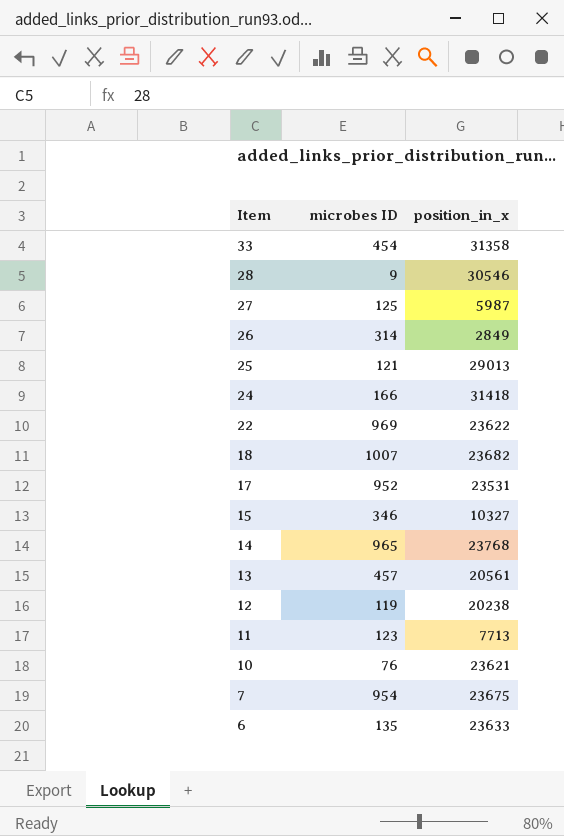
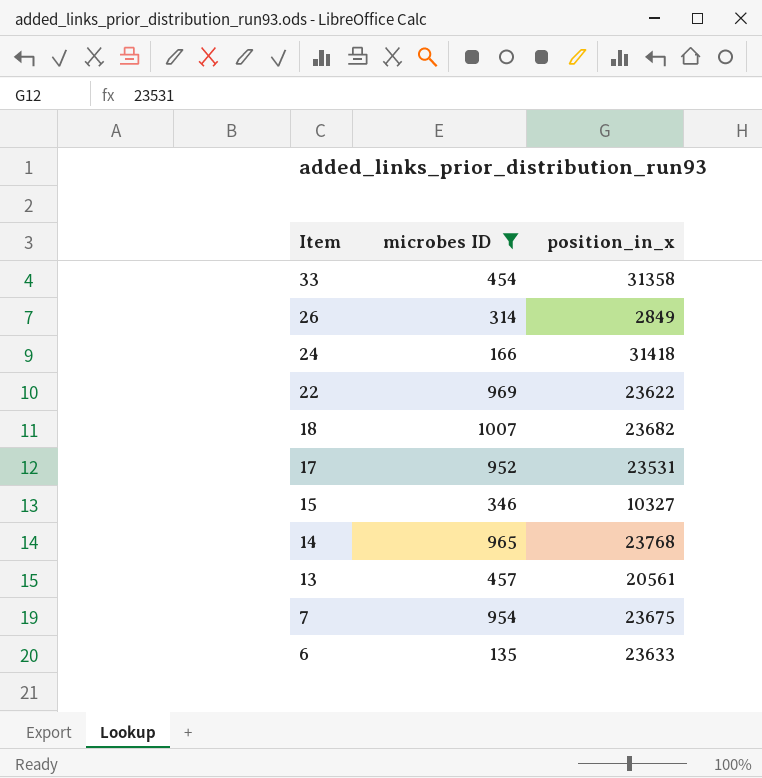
filter: none -> microbes ID >= 135

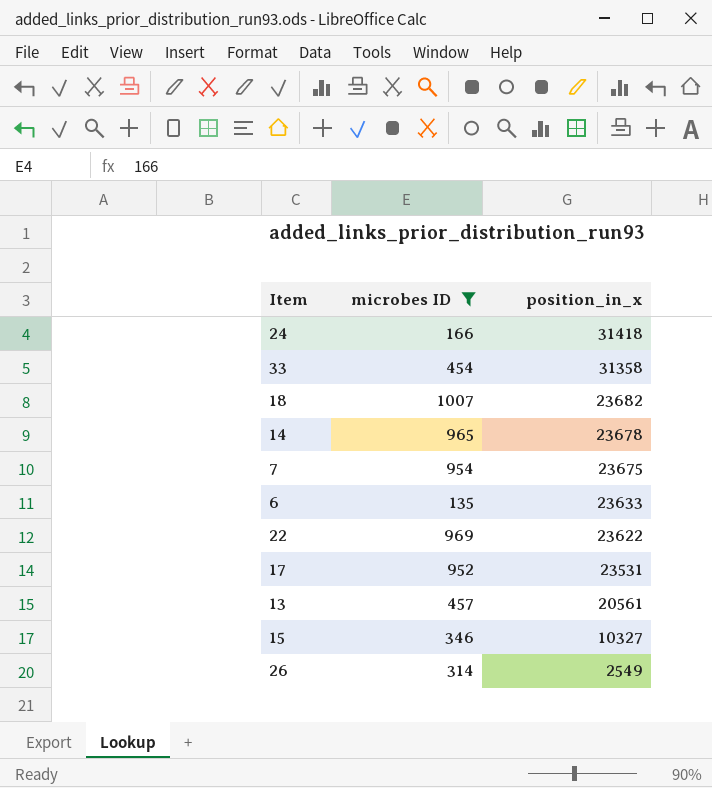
row order: Item descending -> position_in_x descending
14 | position_in_x: 23768 -> 23678
26 | position_in_x: 2849 -> 2549

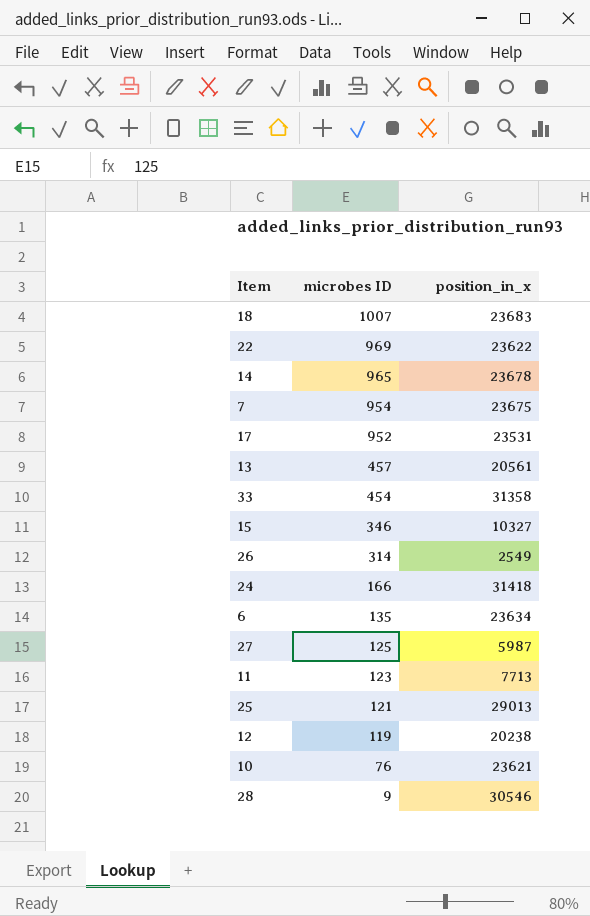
filter: microbes ID >= 135 -> none
row order: position_in_x descending -> microbes ID descending
18 | position_in_x: 23682 -> 23683
6 | position_in_x: 23633 -> 23634

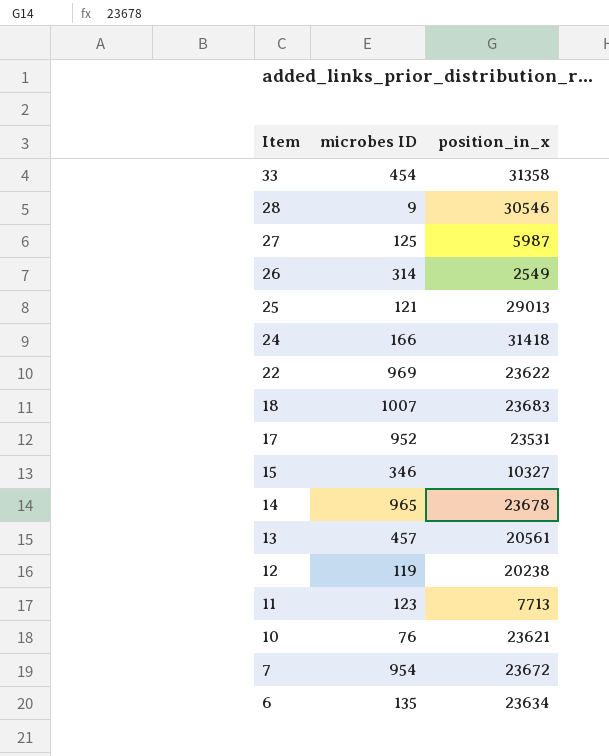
row order: microbes ID descending -> Item descending
7 | position_in_x: 23675 -> 23672

